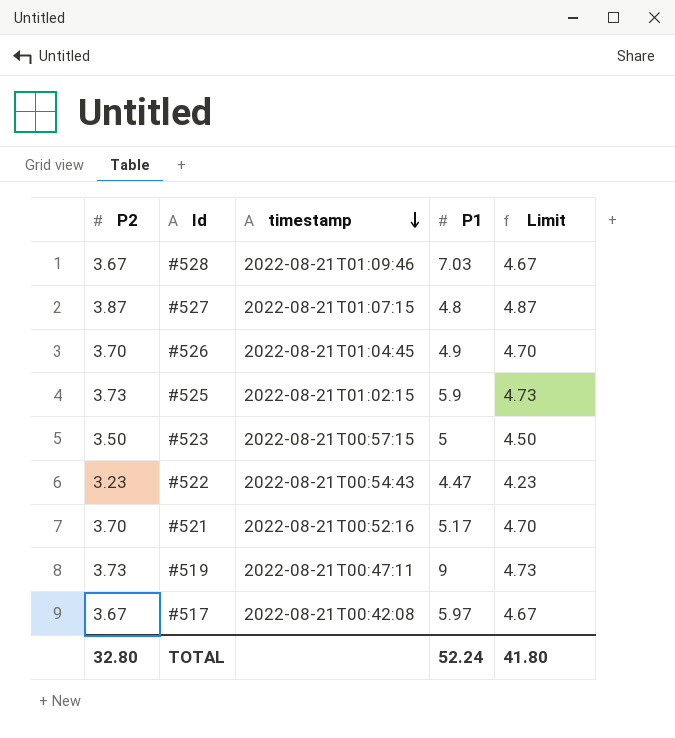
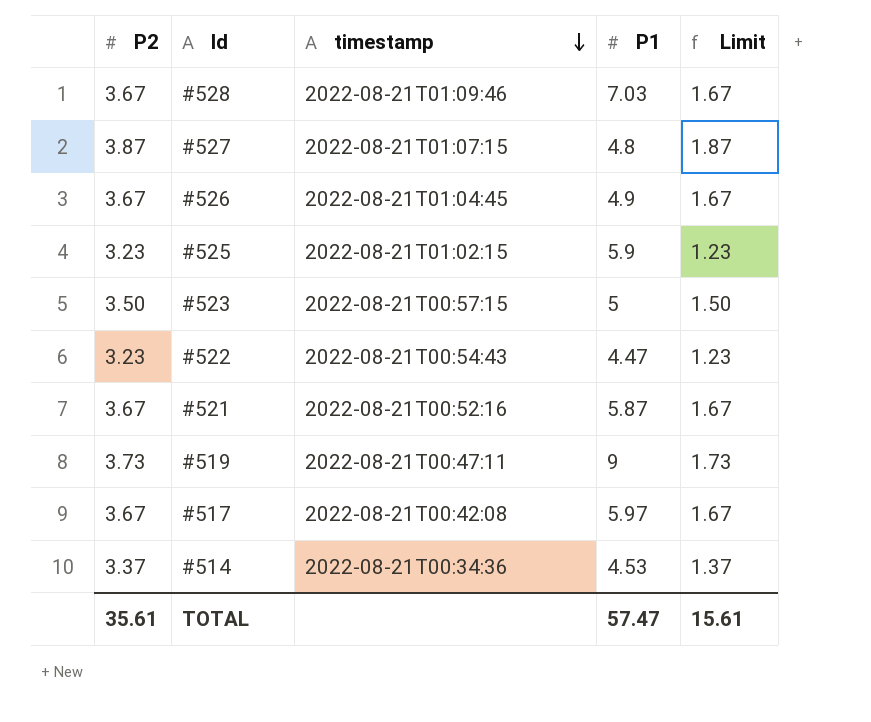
column Limit | formula: [P2] + 1 -> [P2] - 2
#526 | P2: 3.70 -> 3.67
#525 | P2: 3.73 -> 3.23
#521 | P2: 3.70 -> 3.67
#521 | P1: 5.17 -> 5.87
row #514: none -> 3.37 | 2022-08-21T00:34:36 | 4.53 | 1.37
TOTAL | P2: 32.80 -> 35.61
TOTAL | P1: 52.24 -> 57.47
TOTAL | Limit: 41.80 -> 15.61

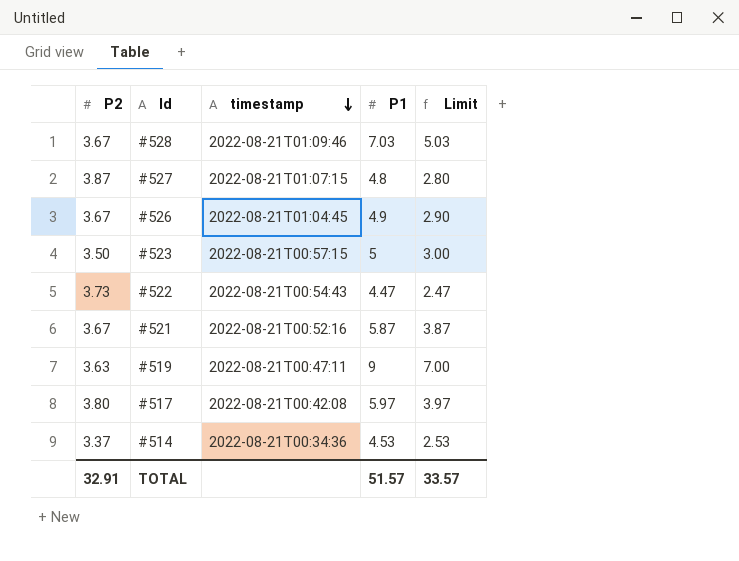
column Limit | formula: [P2] - 2 -> [P1] - 2
row #525: 3.23 | 2022-08-21T01:02:15 | 5.9 | 1.23 -> none
#522 | P2: 3.23 -> 3.73
#519 | P2: 3.73 -> 3.63
#517 | P2: 3.67 -> 3.80
TOTAL | P2: 35.61 -> 32.91
TOTAL | P1: 57.47 -> 51.57
TOTAL | Limit: 15.61 -> 33.57

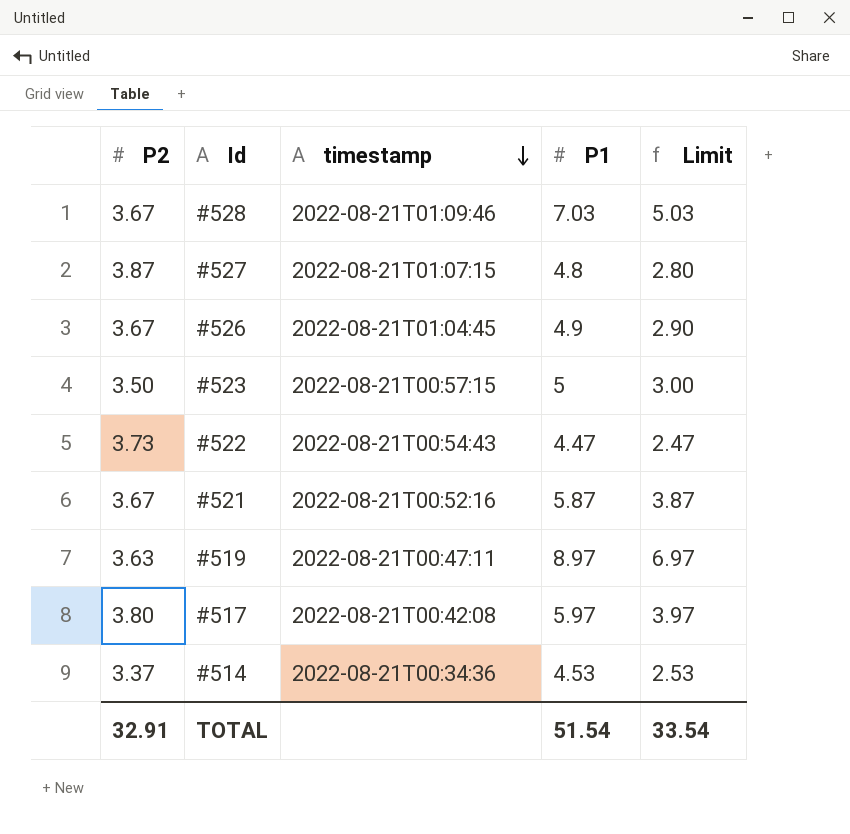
#519 | P1: 9 -> 8.97
#519 | Limit: 7.00 -> 6.97
TOTAL | P1: 51.57 -> 51.54
TOTAL | Limit: 33.57 -> 33.54

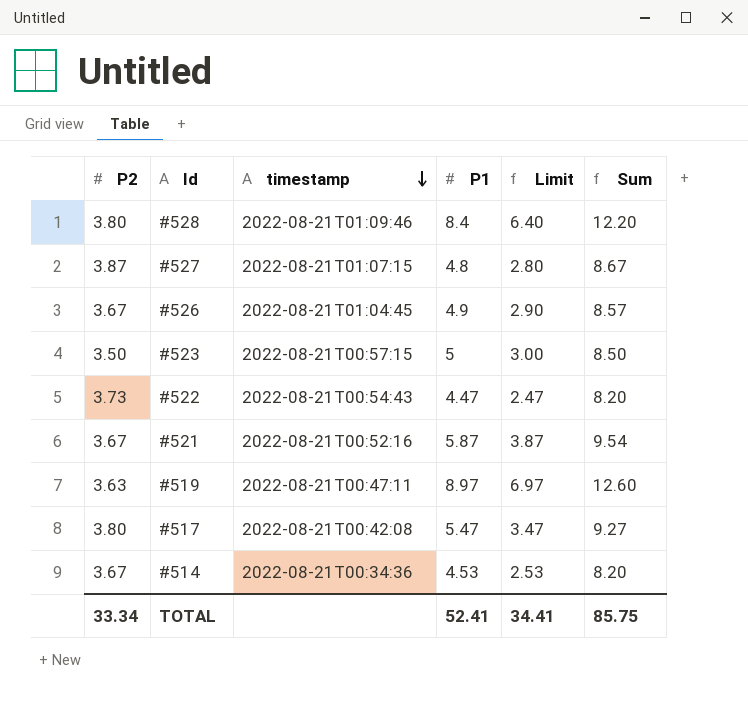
column Sum | formula: none -> [P2] + [P1]
#528 | P2: 3.67 -> 3.80
#528 | P1: 7.03 -> 8.4
#528 | Limit: 5.03 -> 6.40
#517 | P1: 5.97 -> 5.47
#517 | Limit: 3.97 -> 3.47
#514 | P2: 3.37 -> 3.67
TOTAL | P2: 32.91 -> 33.34
TOTAL | P1: 51.54 -> 52.41
TOTAL | Limit: 33.54 -> 34.41

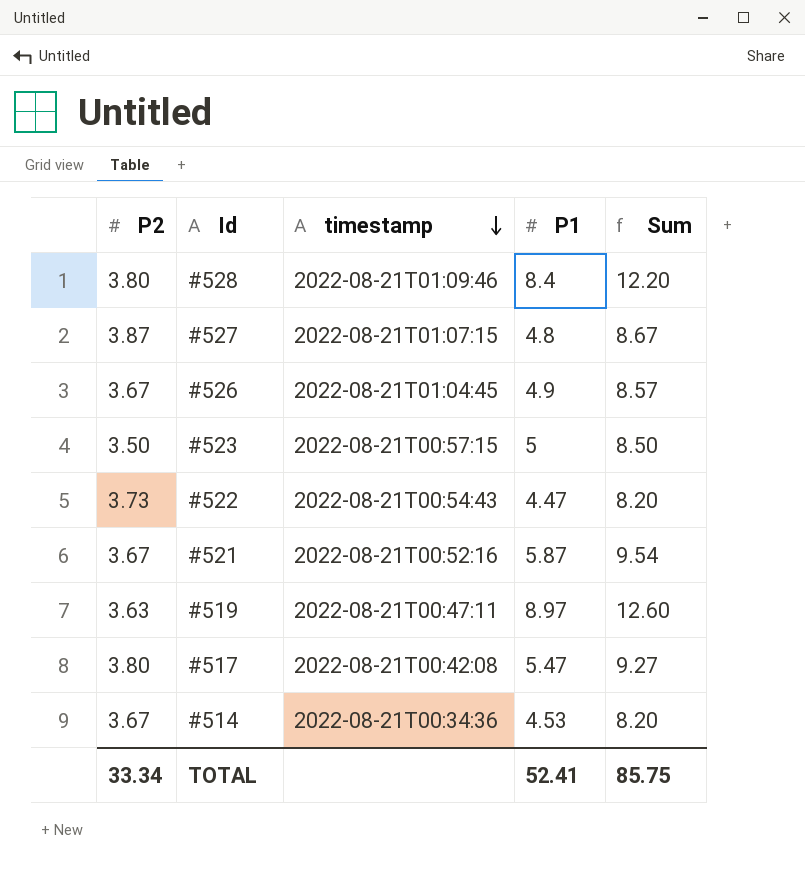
column Limit | formula: [P1] - 2 -> none

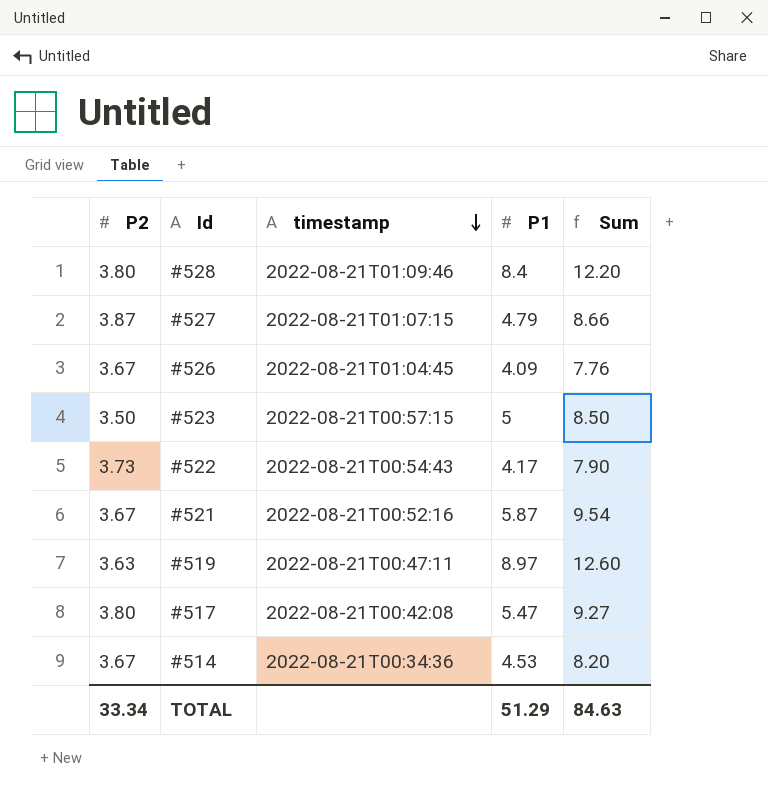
#527 | P1: 4.8 -> 4.79
#527 | Sum: 8.67 -> 8.66
#526 | P1: 4.9 -> 4.09
#526 | Sum: 8.57 -> 7.76
#522 | P1: 4.47 -> 4.17
#522 | Sum: 8.20 -> 7.90
TOTAL | P1: 52.41 -> 51.29
TOTAL | Sum: 85.75 -> 84.63

